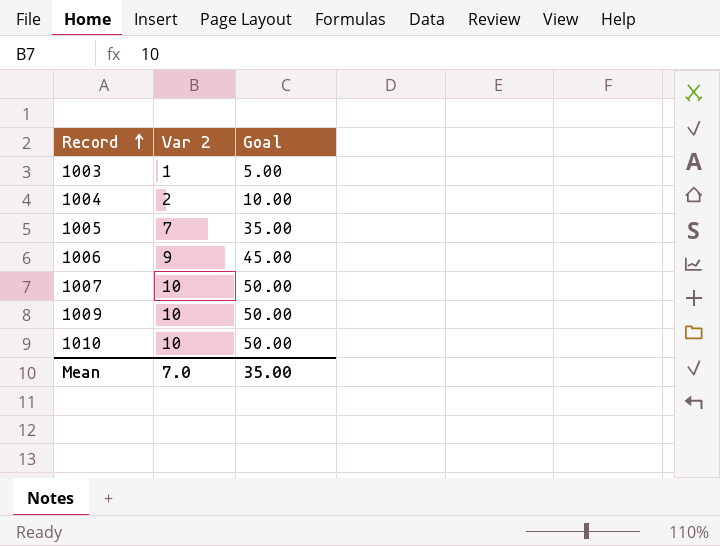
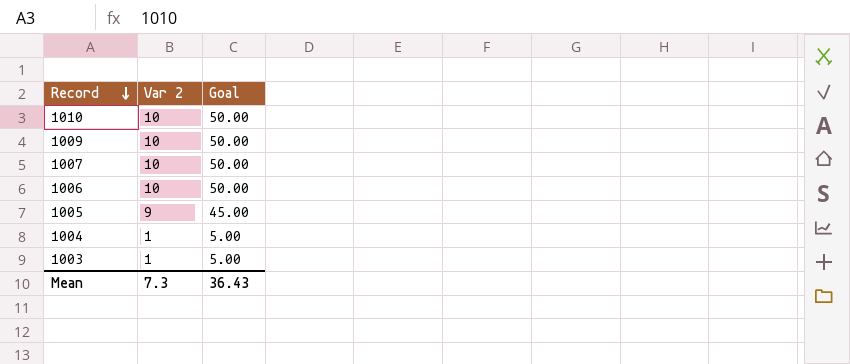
row order: Record ascending -> Record descending
1006 | Var 2: 9 -> 10
1006 | Goal: 45.00 -> 50.00
1005 | Var 2: 7 -> 9
1005 | Goal: 35.00 -> 45.00
1004 | Var 2: 2 -> 1
1004 | Goal: 10.00 -> 5.00
Mean | Var 2: 7.0 -> 7.3
Mean | Goal: 35.00 -> 36.43

